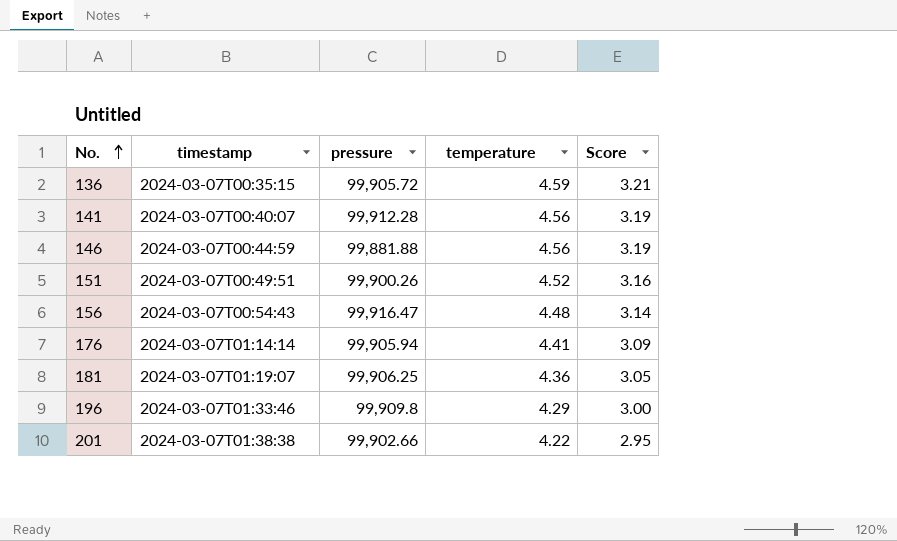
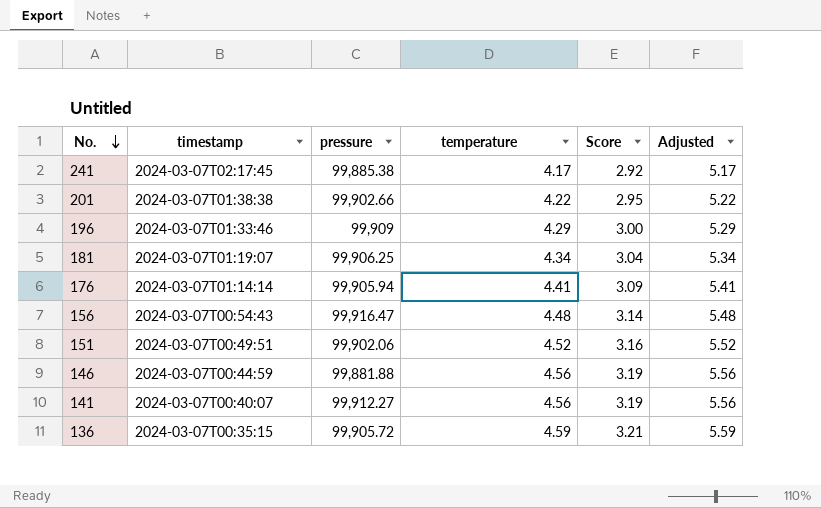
row order: No. ascending -> No. descending
column Adjusted | formula: none -> [temperature] + 1
row 241: none -> 2024-03-07T02:17:45 | 99,885.38 | 4.17 | 2.92 | 5.17
196 | pressure: 99,909.8 -> 99,909
181 | temperature: 4.36 -> 4.34
181 | Score: 3.05 -> 3.04
151 | pressure: 99,900.26 -> 99,902.06
141 | pressure: 99,912.28 -> 99,912.27

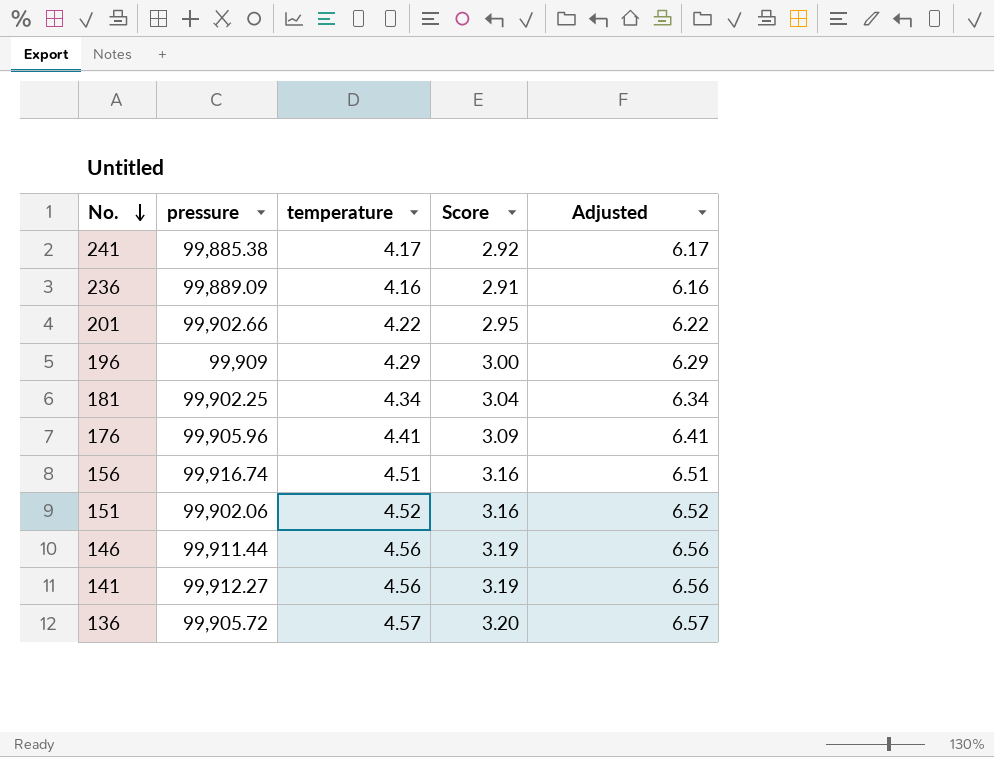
column timestamp | position: 2 -> none
column Adjusted | formula: [temperature] + 1 -> [temperature] + 2
row 236: none -> 99,889.09 | 4.16 | 2.91 | 6.16
181 | pressure: 99,906.25 -> 99,902.25
176 | pressure: 99,905.94 -> 99,905.96
156 | pressure: 99,916.47 -> 99,916.74
156 | temperature: 4.48 -> 4.51
156 | Score: 3.14 -> 3.16
146 | pressure: 99,881.88 -> 99,911.44
136 | temperature: 4.59 -> 4.57
136 | Score: 3.21 -> 3.20

